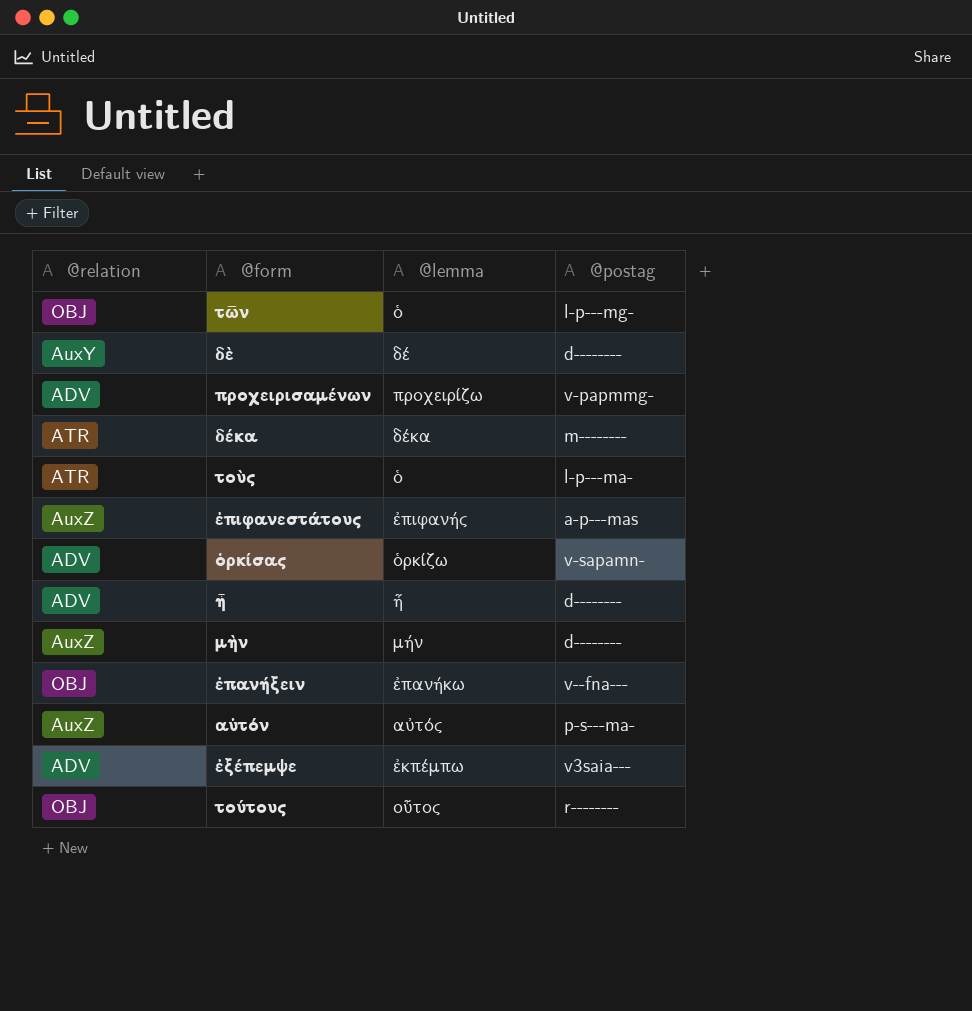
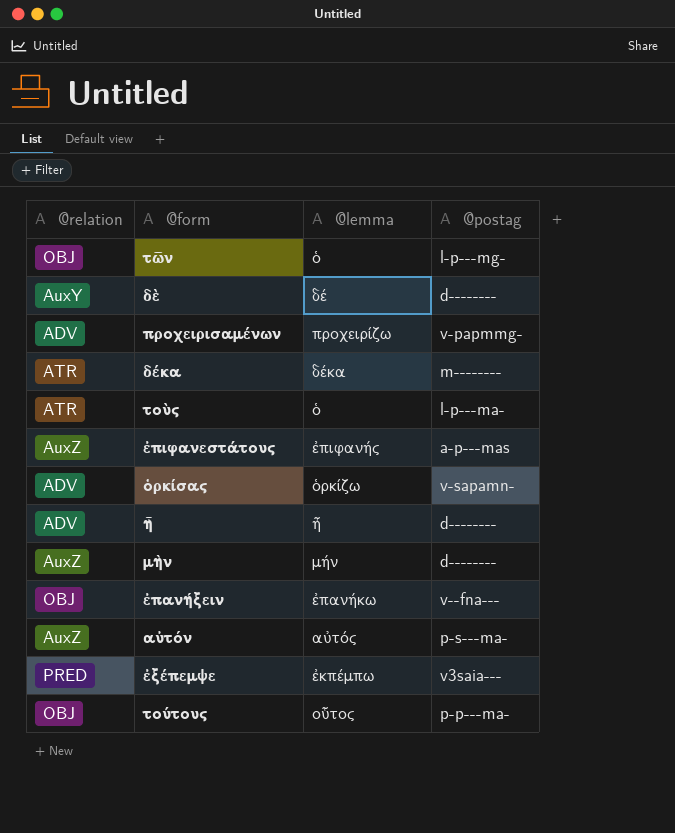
ἐξέπεμψε | @relation: ADV -> PRED
τούτους | @postag: r-------- -> p-p---ma-

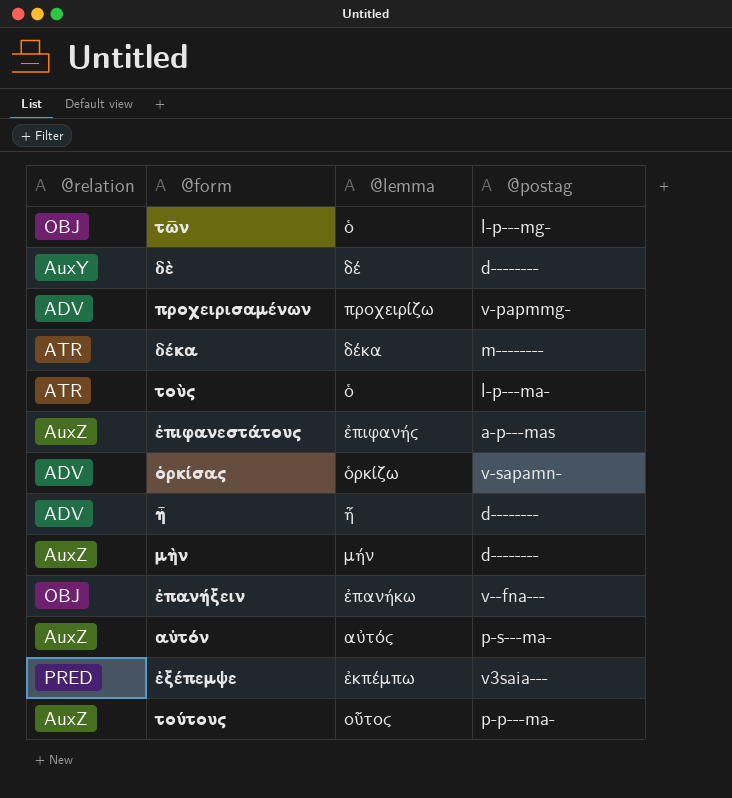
τούτους | @relation: OBJ -> AuxZ

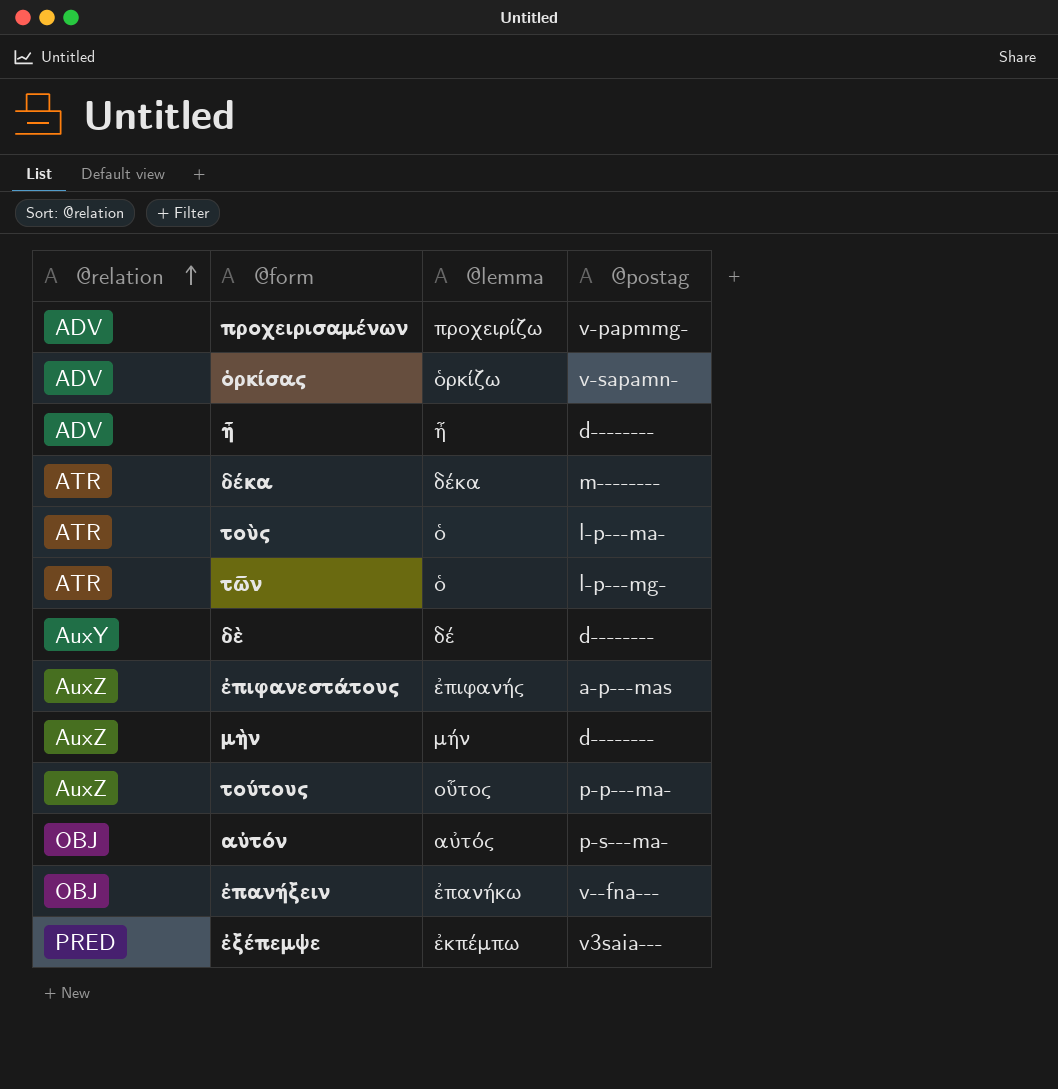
row order: none -> @relation ascending
τῶν | @relation: OBJ -> ATR
αὐτόν | @relation: AuxZ -> OBJ

